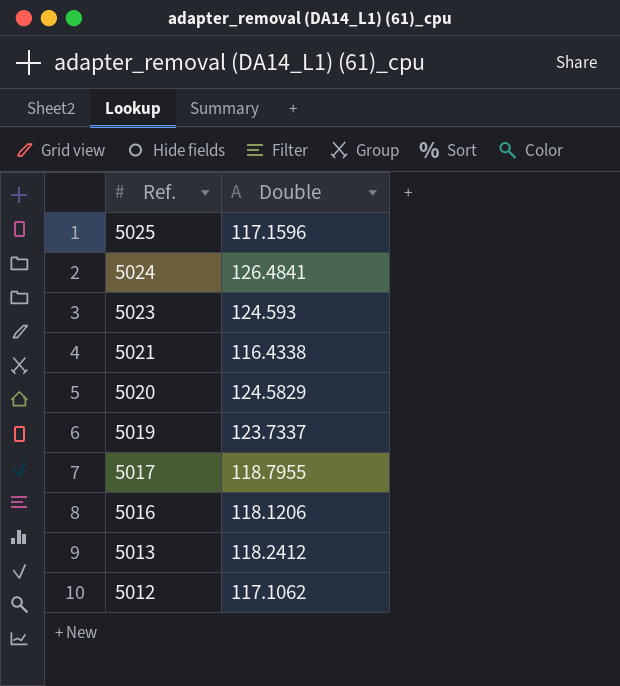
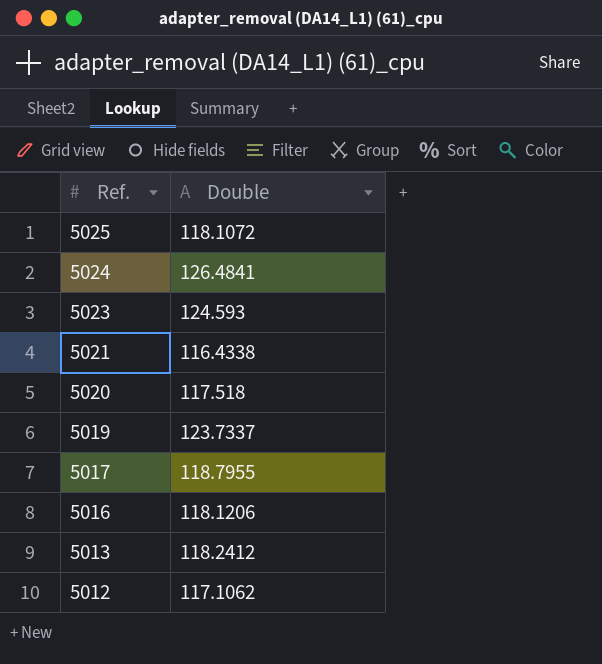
5025 | Double: 117.1596 -> 118.1072
5020 | Double: 124.5829 -> 117.518

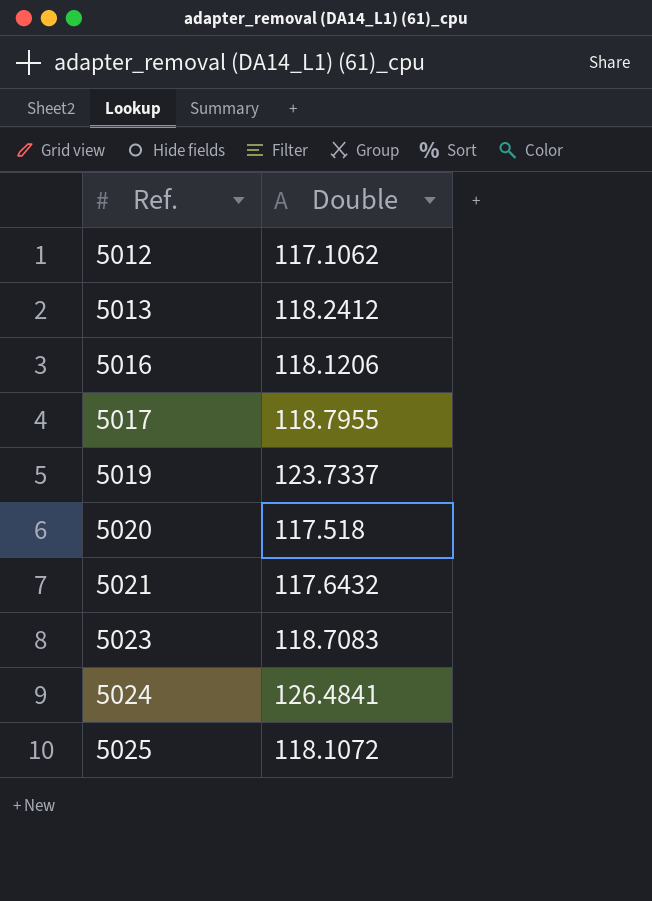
row order: Ref. descending -> Ref. ascending
5021 | Double: 116.4338 -> 117.6432
5023 | Double: 124.593 -> 118.7083

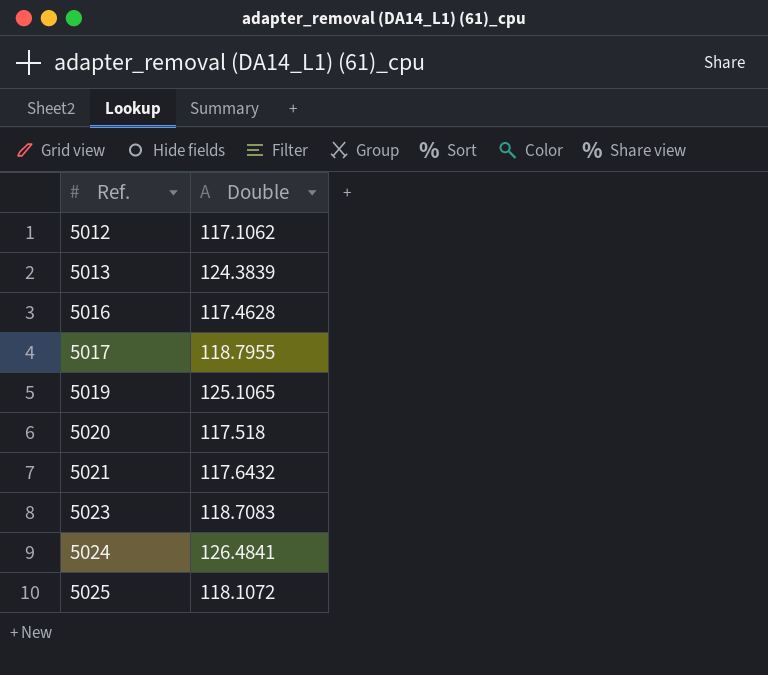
5013 | Double: 118.2412 -> 124.3839
5016 | Double: 118.1206 -> 117.4628
5019 | Double: 123.7337 -> 125.1065

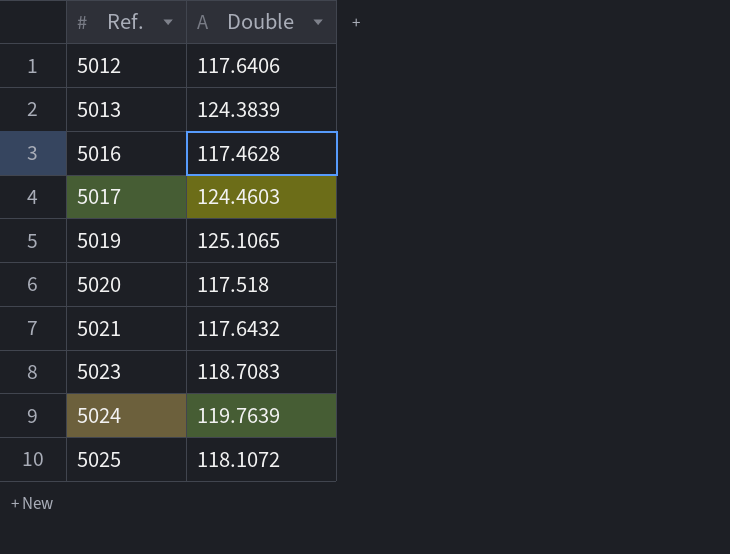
5012 | Double: 117.1062 -> 117.6406
5017 | Double: 118.7955 -> 124.4603
5024 | Double: 126.4841 -> 119.7639

